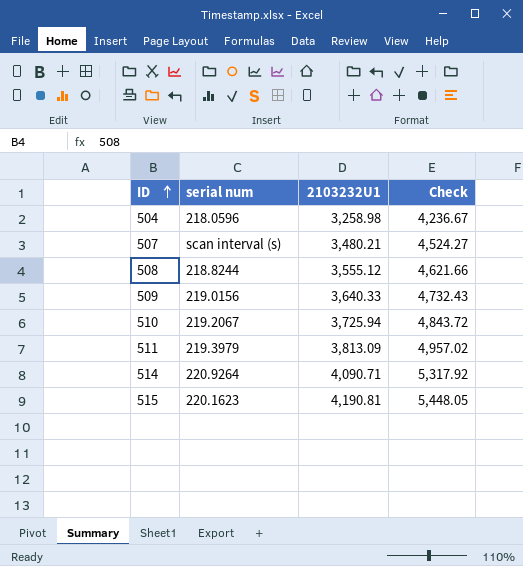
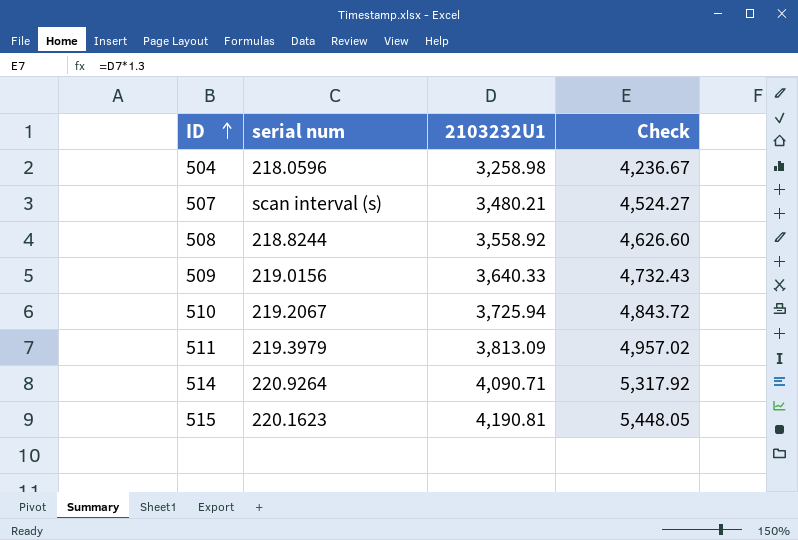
508 | 2103232U1: 3,555.12 -> 3,558.92
508 | Check: 4,621.66 -> 4,626.60

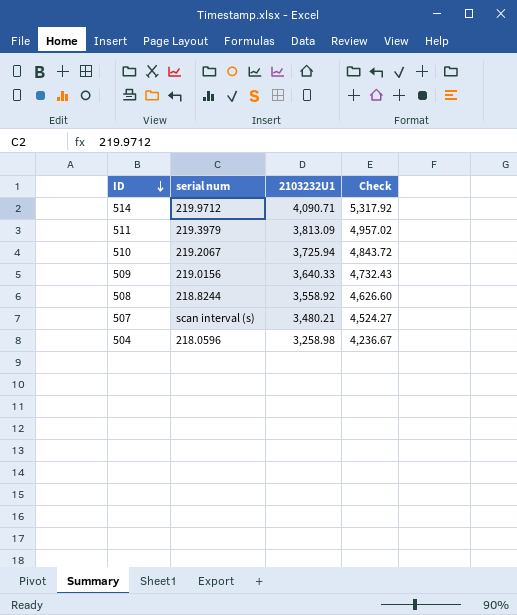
row order: ID ascending -> ID descending
row 515: 220.1623 | 4,190.81 | 5,448.05 -> none
514 | serial num: 220.9264 -> 219.9712

